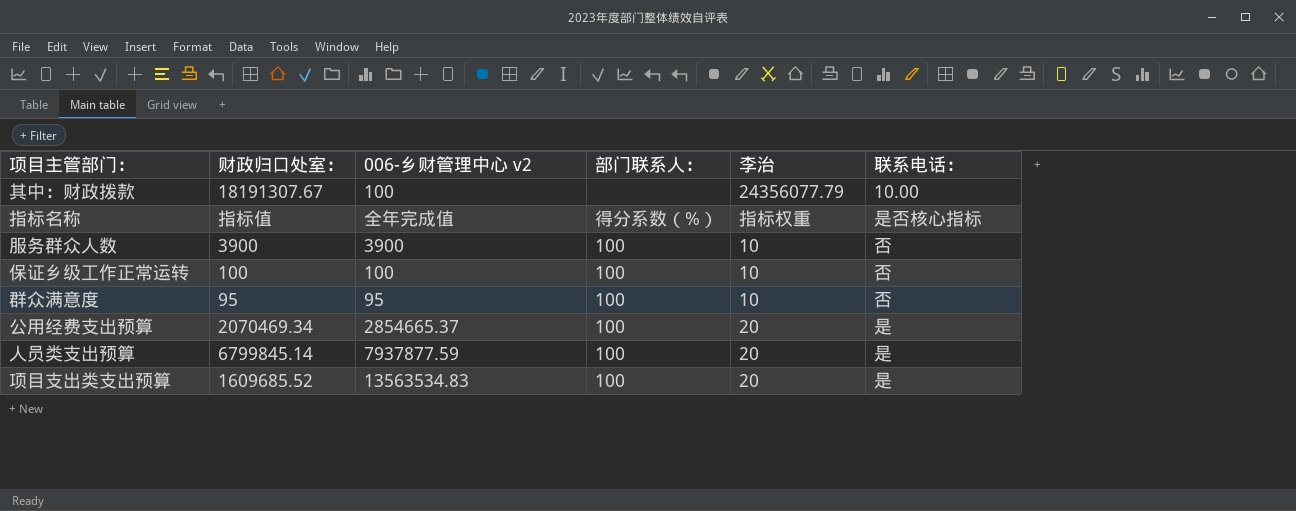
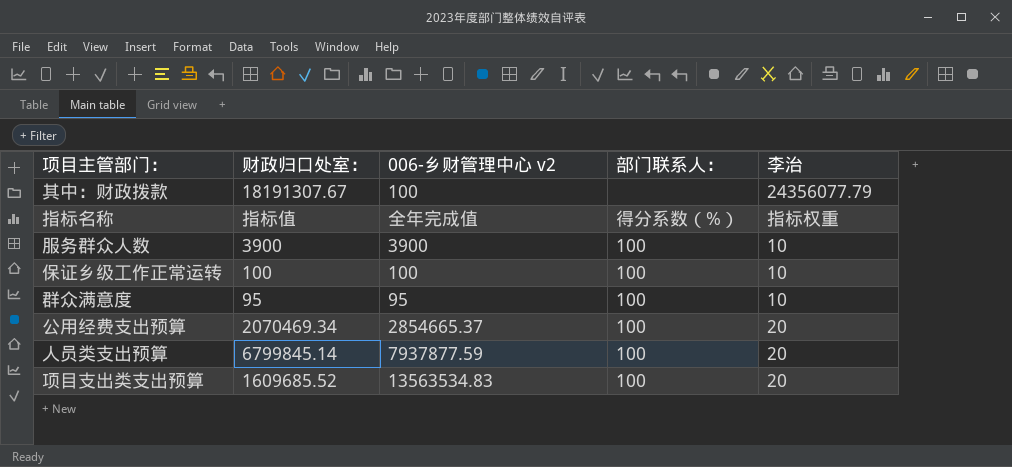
column 联系电话： | position: 6 -> none

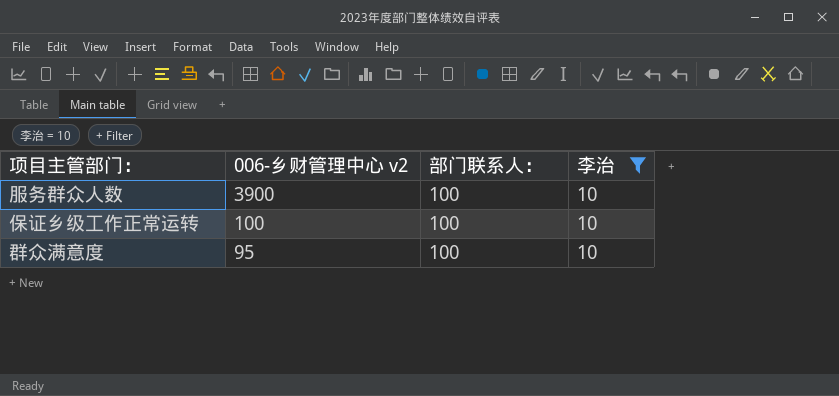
filter: none -> 李治 = 10
column 财政归口处室： | position: 2 -> none

